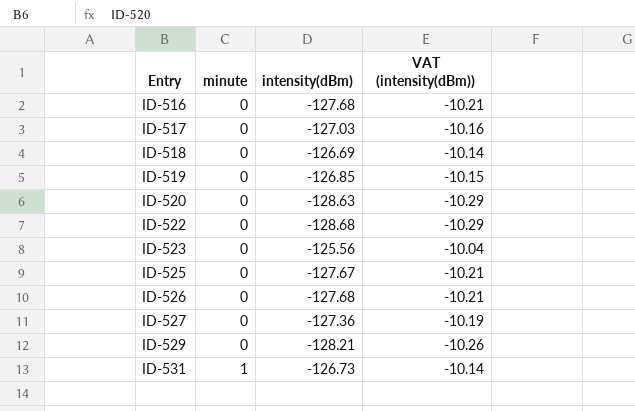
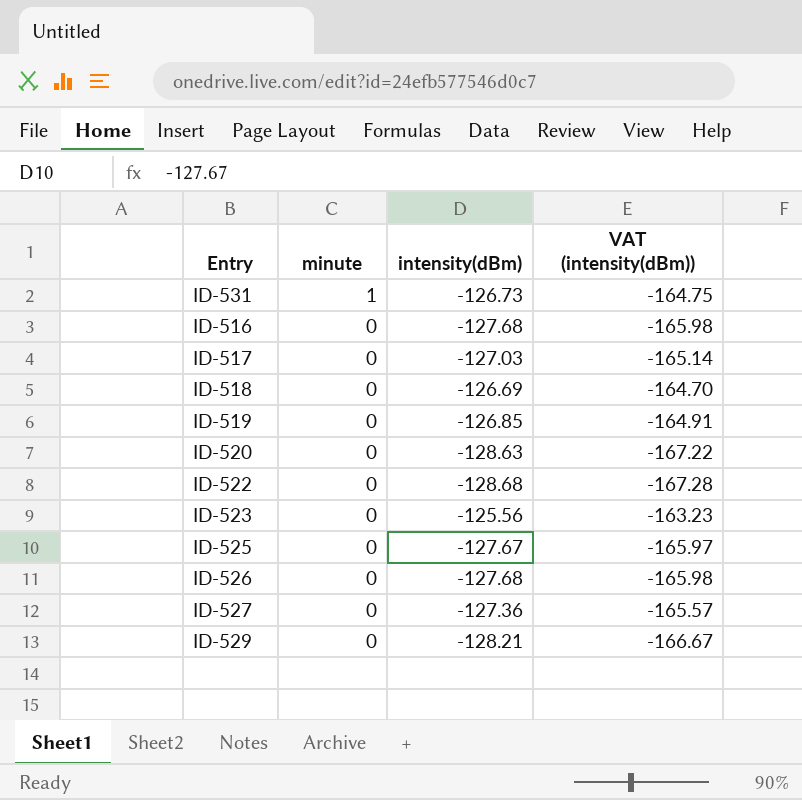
row order: Entry ascending -> minute descending
column VAT (intensity(dBm)) | formula: [intensity(dBm)] * 0.08 -> [intensity(dBm)] * 1.3

